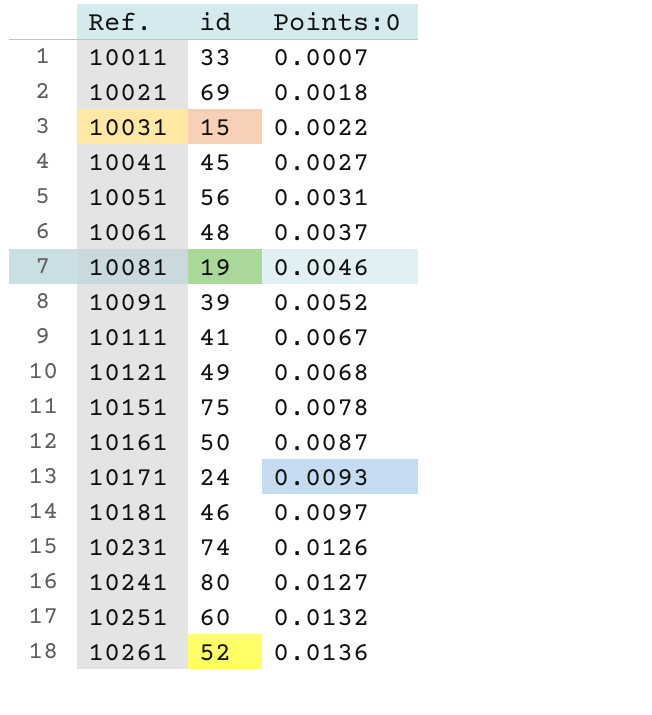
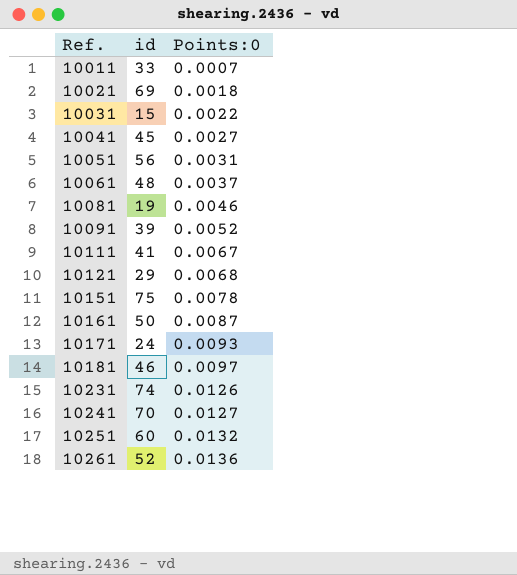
10121 | id: 49 -> 29
10241 | id: 80 -> 70

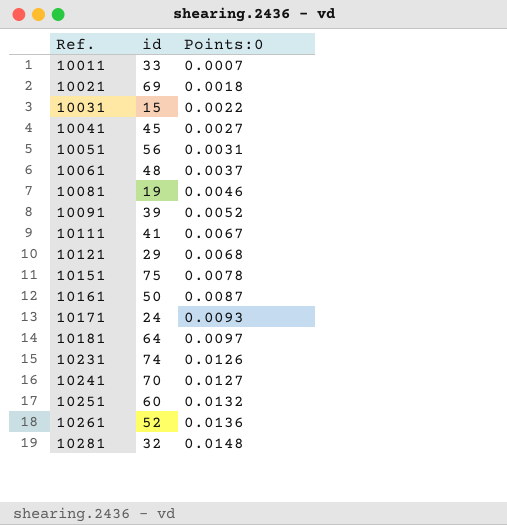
10181 | id: 46 -> 64
row 10281: none -> 32 | 0.0148

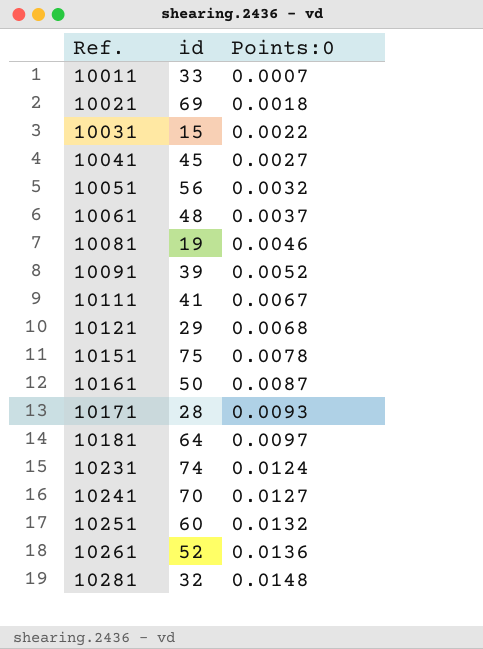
10051 | Points:0: 0.0031 -> 0.0032
10171 | id: 24 -> 28
10231 | Points:0: 0.0126 -> 0.0124

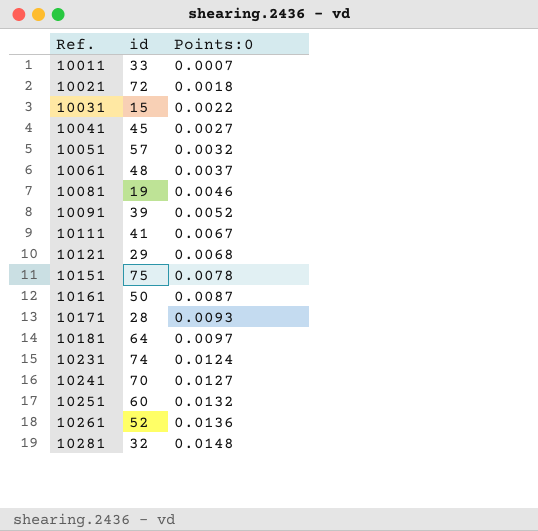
10021 | id: 69 -> 72
10051 | id: 56 -> 57

